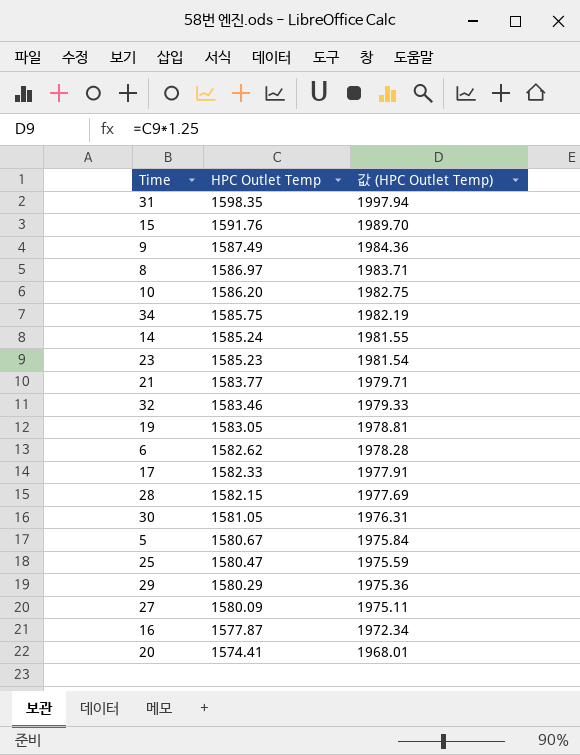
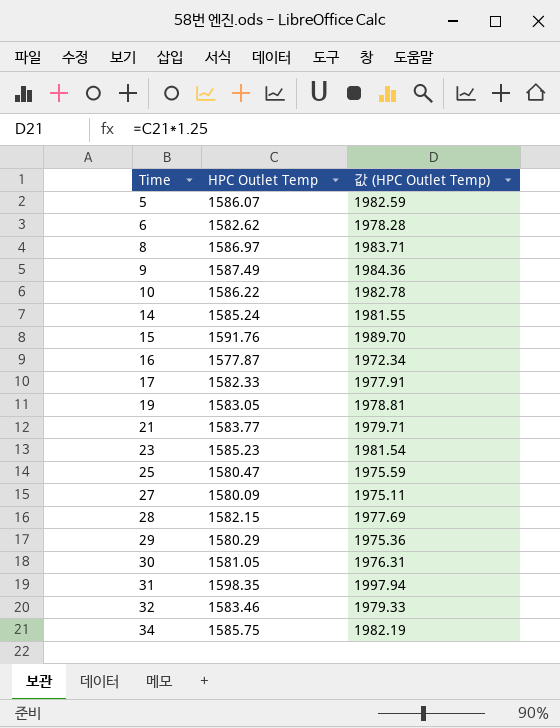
row order: HPC Outlet Temp descending -> Time ascending
row 20: 1574.41 | 1968.01 -> none
5 | HPC Outlet Temp: 1580.67 -> 1586.07
5 | 값 (HPC Outlet Temp): 1975.84 -> 1982.59
10 | HPC Outlet Temp: 1586.20 -> 1586.22
10 | 값 (HPC Outlet Temp): 1982.75 -> 1982.78

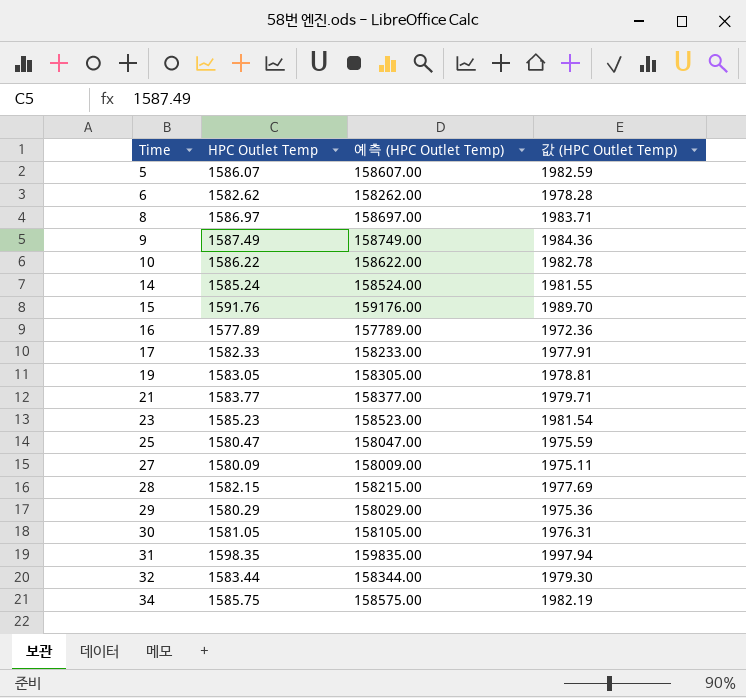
column 예측 (HPC Outlet Temp) | formula: none -> [HPC Outlet Temp] * 100
16 | HPC Outlet Temp: 1577.87 -> 1577.89
16 | 값 (HPC Outlet Temp): 1972.34 -> 1972.36
32 | HPC Outlet Temp: 1583.46 -> 1583.44
32 | 값 (HPC Outlet Temp): 1979.33 -> 1979.30

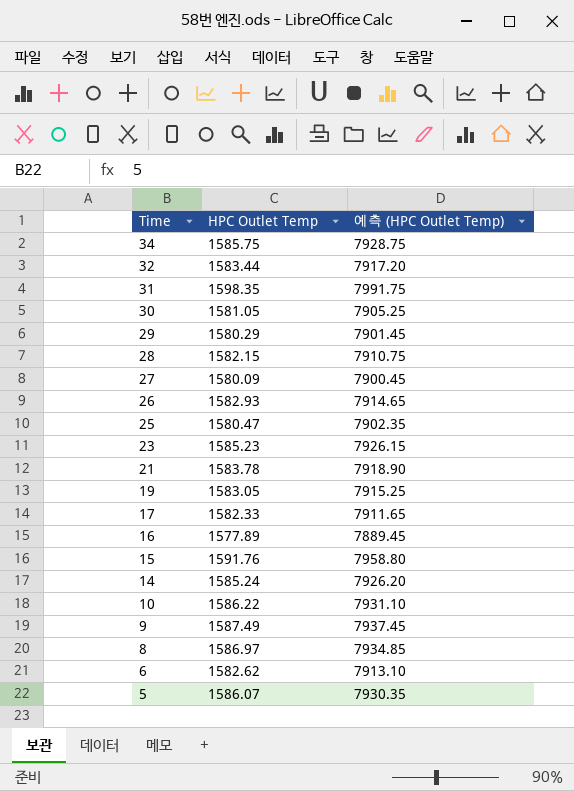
row order: Time ascending -> Time descending
column 값 (HPC Outlet Temp) | formula: [HPC Outlet Temp] * 1.25 -> none
column 예측 (HPC Outlet Temp) | formula: [HPC Outlet Temp] * 100 -> [HPC Outlet Temp] * 5
row 26: none -> 1582.93 | 7914.65
21 | HPC Outlet Temp: 1583.77 -> 1583.78

